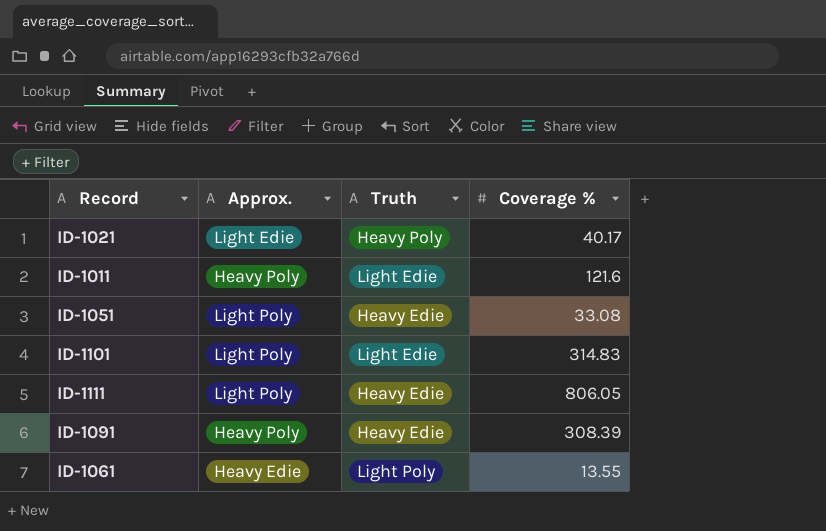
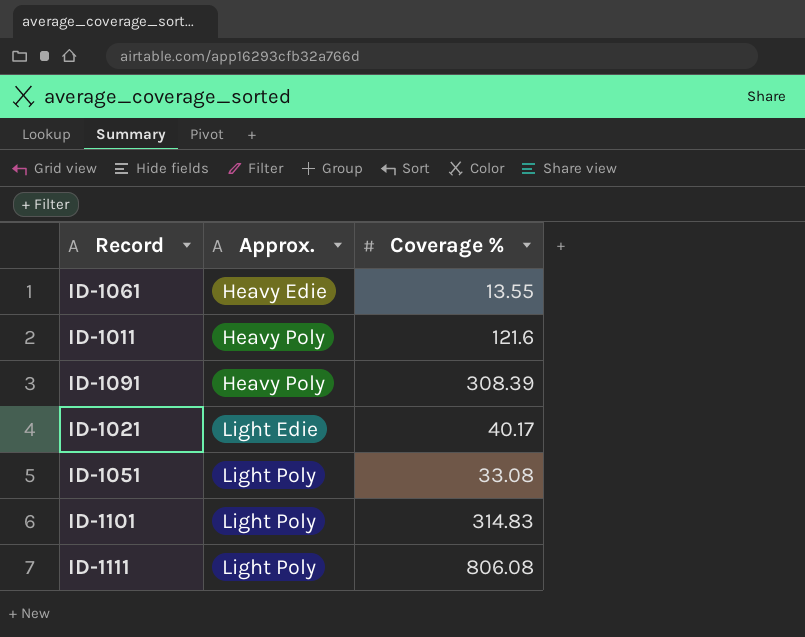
row order: none -> Approx. ascending
column Truth | position: 3 -> none
ID-1111 | Coverage %: 806.05 -> 806.08

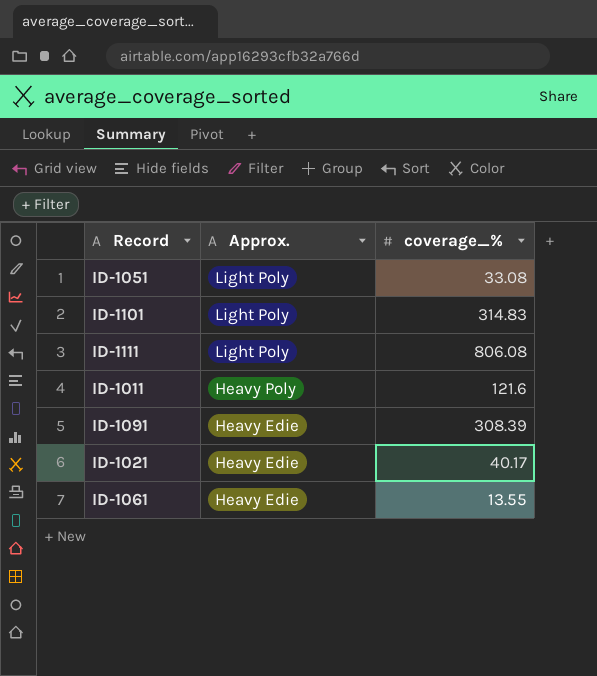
row order: Approx. ascending -> Approx. descending
column name: Coverage % -> coverage_%
ID-1091 | Approx.: Heavy Poly -> Heavy Edie
ID-1021 | Approx.: Light Edie -> Heavy Edie

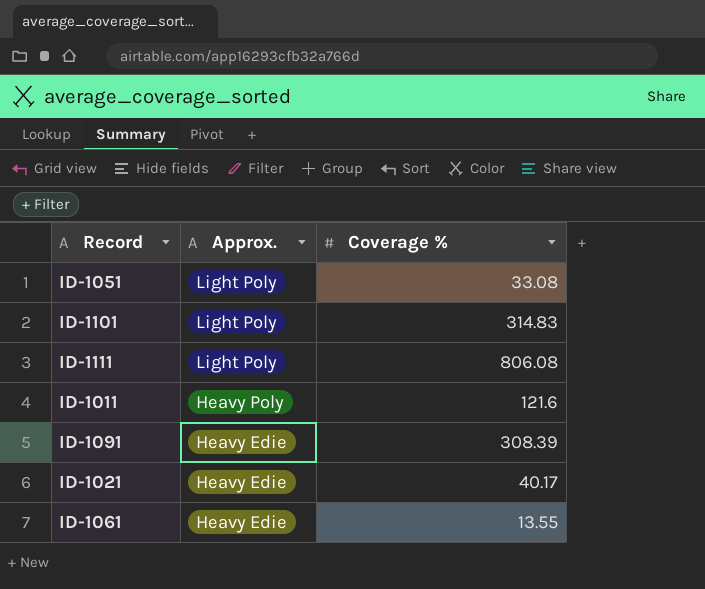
column name: coverage_% -> Coverage %

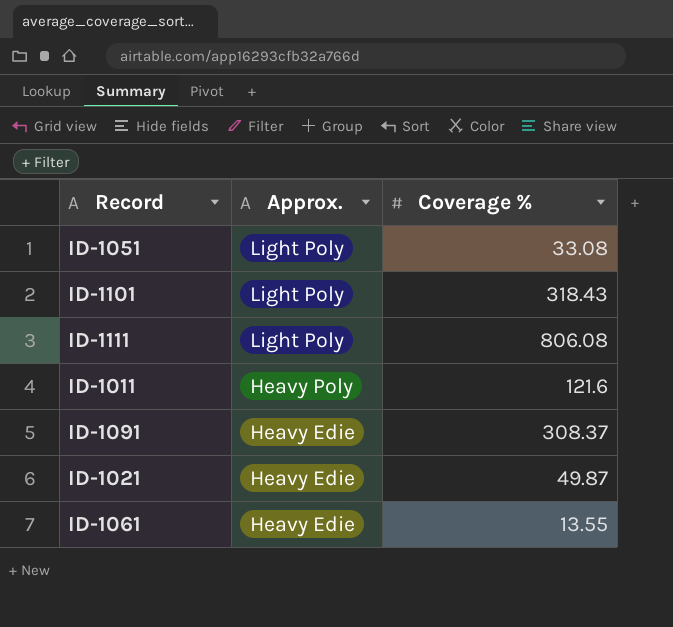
ID-1101 | Coverage %: 314.83 -> 318.43
ID-1091 | Coverage %: 308.39 -> 308.37
ID-1021 | Coverage %: 40.17 -> 49.87

